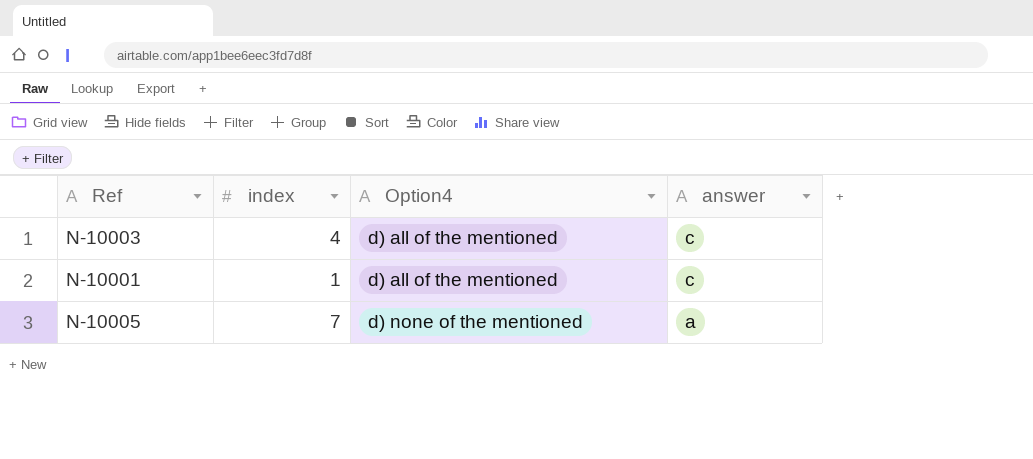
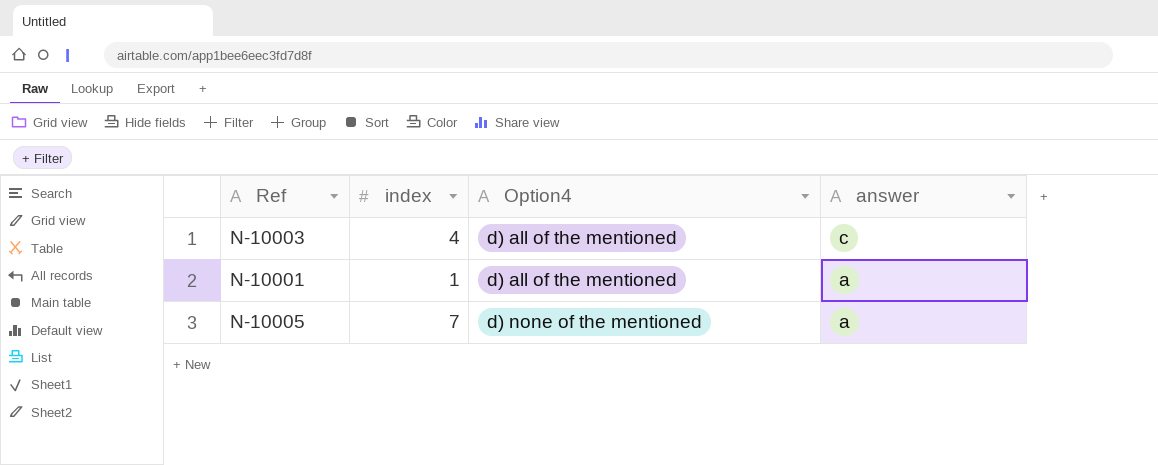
N-10001 | answer: c -> a

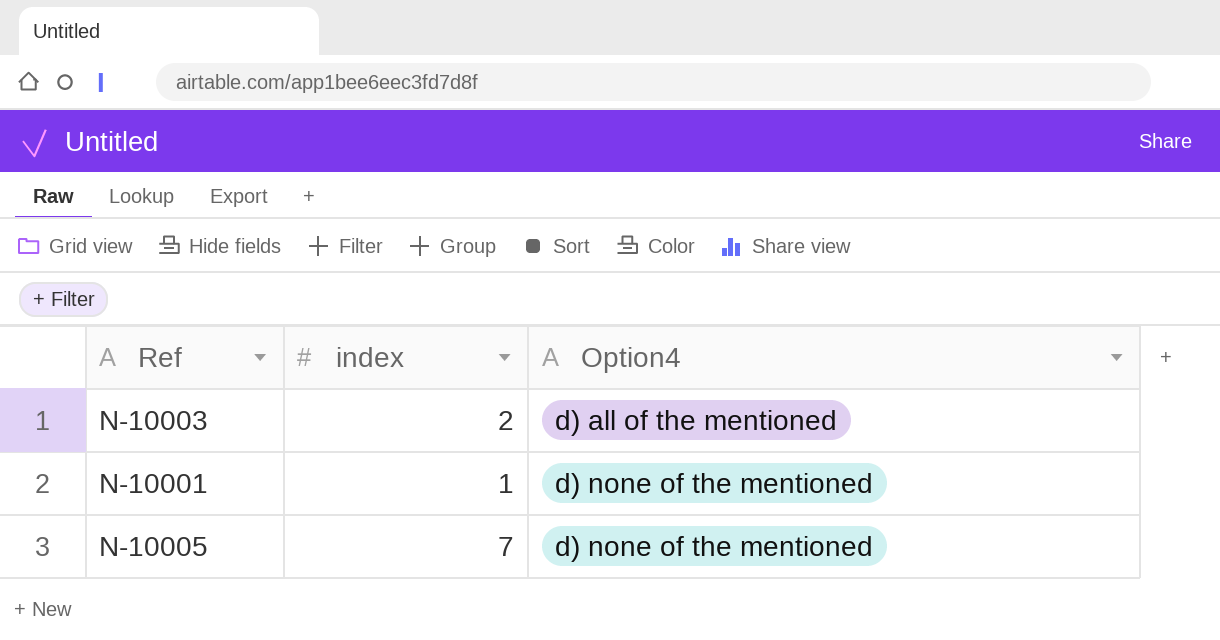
column answer | position: 4 -> none
N-10003 | index: 4 -> 2
N-10001 | Option4: d) all of the mentioned -> d) none of the mentioned

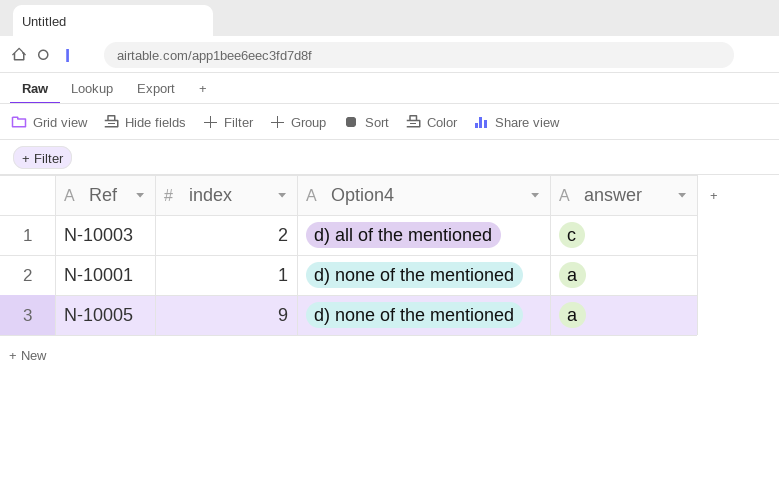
column answer | position: none -> 4
N-10005 | index: 7 -> 9

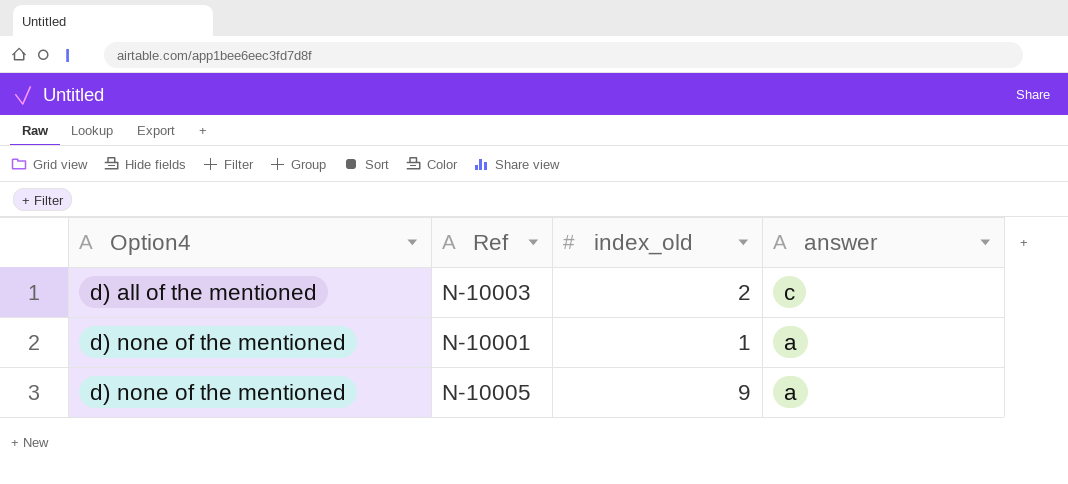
column Option4 | position: 3 -> 1
column name: index -> index_old

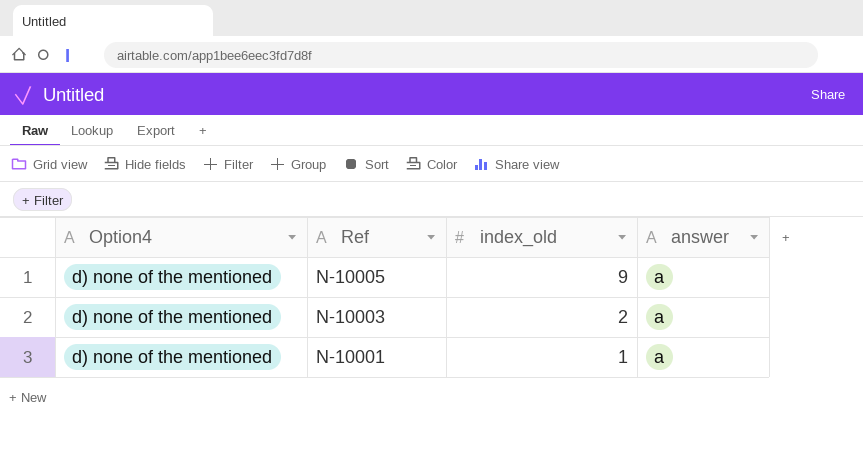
row order: Option4 ascending -> Ref descending
N-10003 | Option4: d) all of the mentioned -> d) none of the mentioned
N-10003 | answer: c -> a

